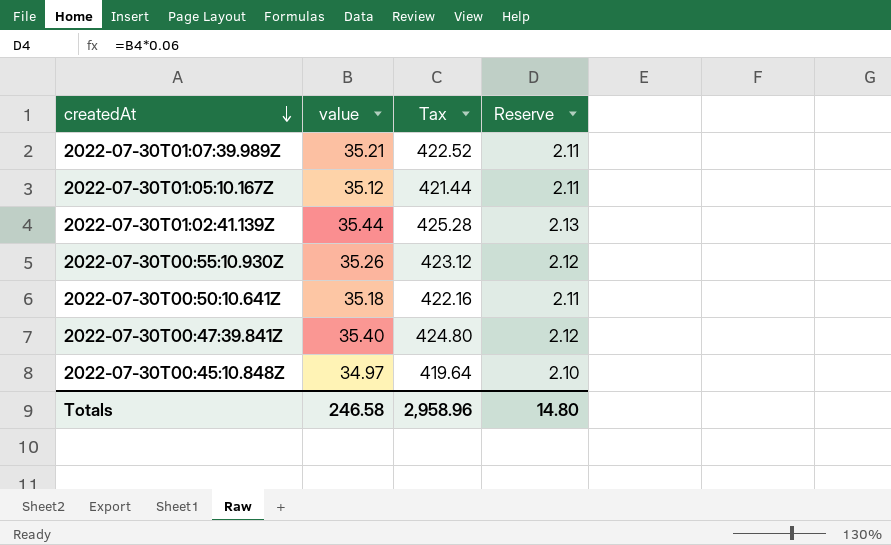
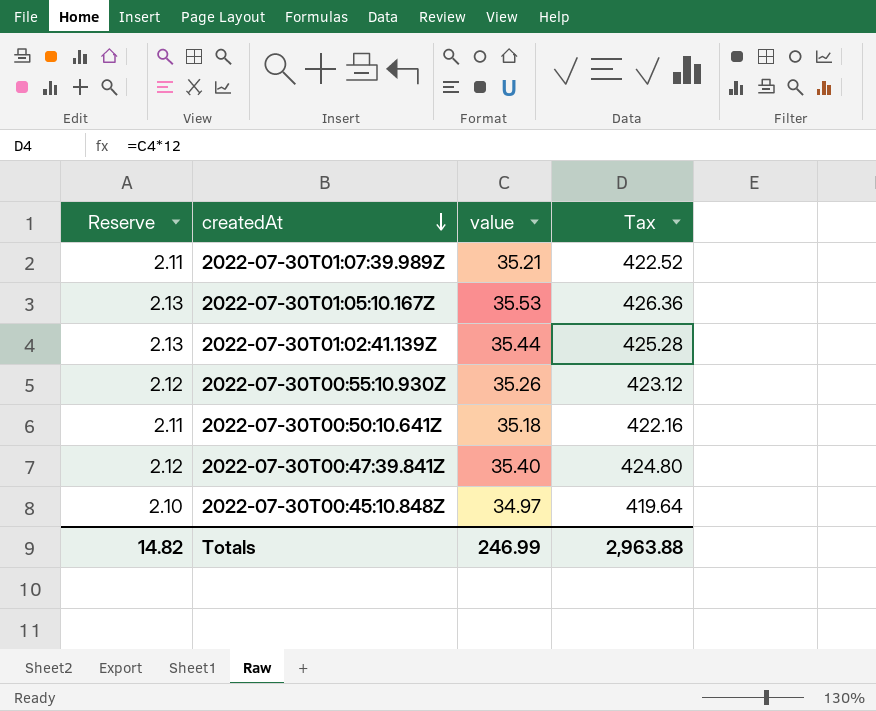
column Reserve | position: 4 -> 1
2022-07-30T01:05:10.167Z | Reserve: 2.11 -> 2.13
2022-07-30T01:05:10.167Z | value: 35.12 -> 35.53
2022-07-30T01:05:10.167Z | Tax: 421.44 -> 426.36
Totals | Reserve: 14.80 -> 14.82
Totals | value: 246.58 -> 246.99
Totals | Tax: 2,958.96 -> 2,963.88

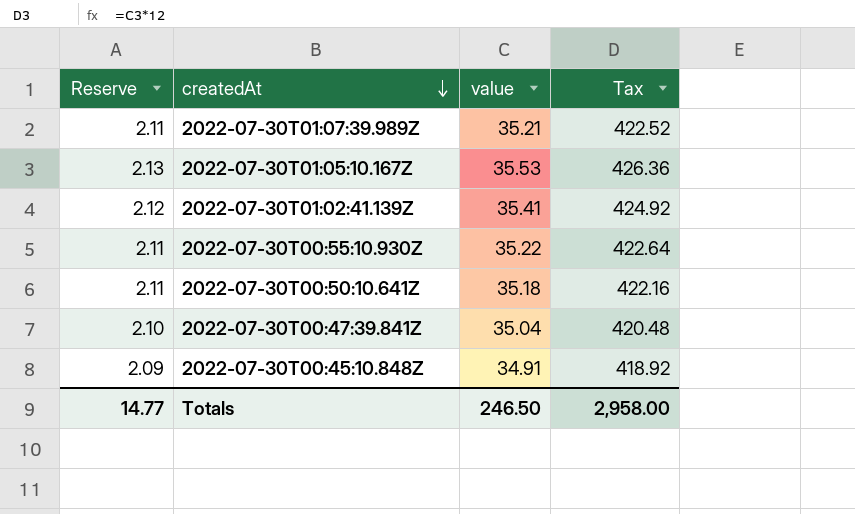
2022-07-30T01:02:41.139Z | Reserve: 2.13 -> 2.12
2022-07-30T01:02:41.139Z | value: 35.44 -> 35.41
2022-07-30T01:02:41.139Z | Tax: 425.28 -> 424.92
2022-07-30T00:55:10.930Z | Reserve: 2.12 -> 2.11
2022-07-30T00:55:10.930Z | value: 35.26 -> 35.22
2022-07-30T00:55:10.930Z | Tax: 423.12 -> 422.64
2022-07-30T00:47:39.841Z | Reserve: 2.12 -> 2.10
2022-07-30T00:47:39.841Z | value: 35.40 -> 35.04
2022-07-30T00:47:39.841Z | Tax: 424.80 -> 420.48
2022-07-30T00:45:10.848Z | Reserve: 2.10 -> 2.09
2022-07-30T00:45:10.848Z | value: 34.97 -> 34.91
2022-07-30T00:45:10.848Z | Tax: 419.64 -> 418.92
Totals | Reserve: 14.82 -> 14.77
Totals | value: 246.99 -> 246.50
Totals | Tax: 2,963.88 -> 2,958.00

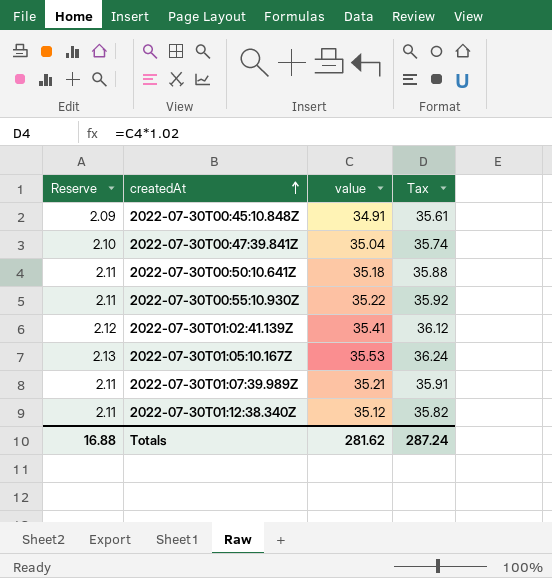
row order: createdAt descending -> createdAt ascending
column Tax | formula: [value] * 12 -> [value] * 1.02
row 2022-07-30T01:12:38.340Z: none -> 2.11 | 35.12 | 35.82
Totals | Reserve: 14.77 -> 16.88
Totals | value: 246.50 -> 281.62
Totals | Tax: 2,958.00 -> 287.24

